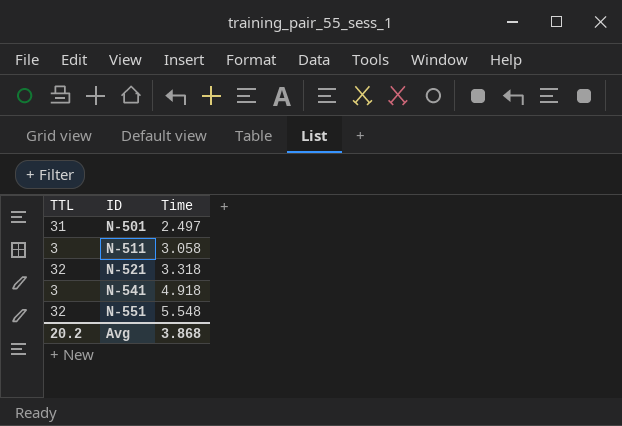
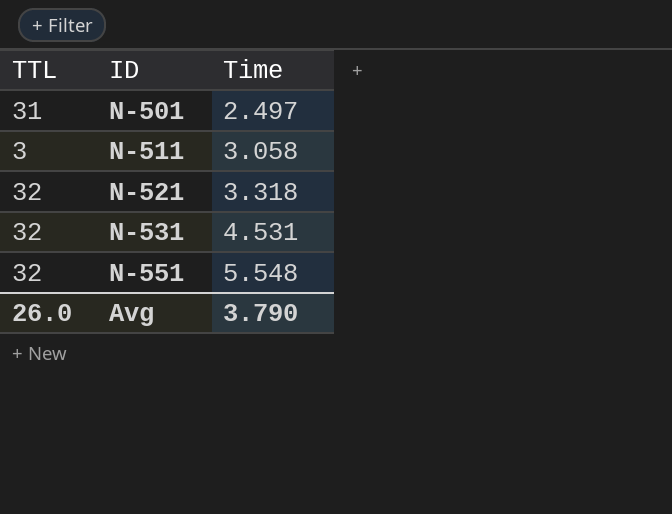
row N-541: 3 | 4.918 -> none
row N-531: none -> 32 | 4.531
Avg | TTL: 20.2 -> 26.0
Avg | Time: 3.868 -> 3.790

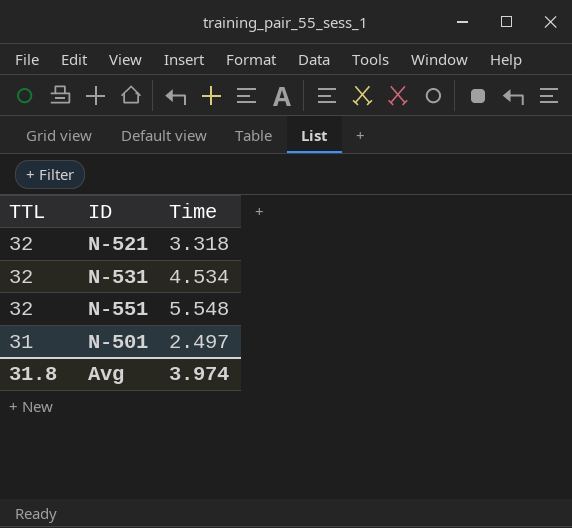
row order: ID ascending -> TTL descending
row N-511: 3 | 3.058 -> none
N-531 | Time: 4.531 -> 4.534
Avg | TTL: 26.0 -> 31.8
Avg | Time: 3.790 -> 3.974

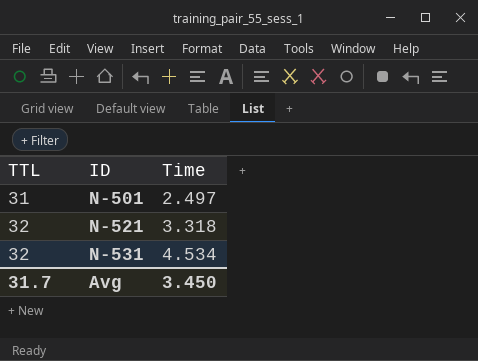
row order: TTL descending -> TTL ascending
row N-551: 32 | 5.548 -> none
Avg | TTL: 31.8 -> 31.7
Avg | Time: 3.974 -> 3.450

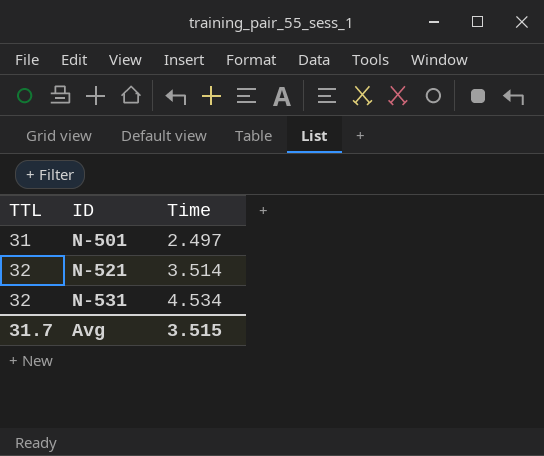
N-521 | Time: 3.318 -> 3.514
Avg | Time: 3.450 -> 3.515

